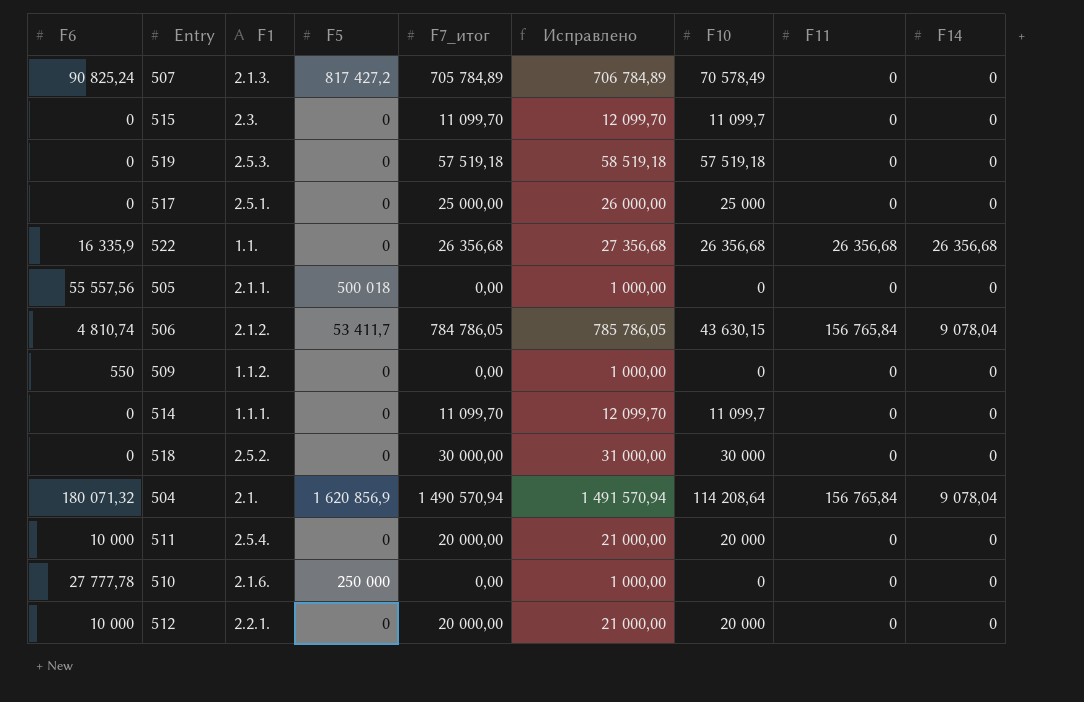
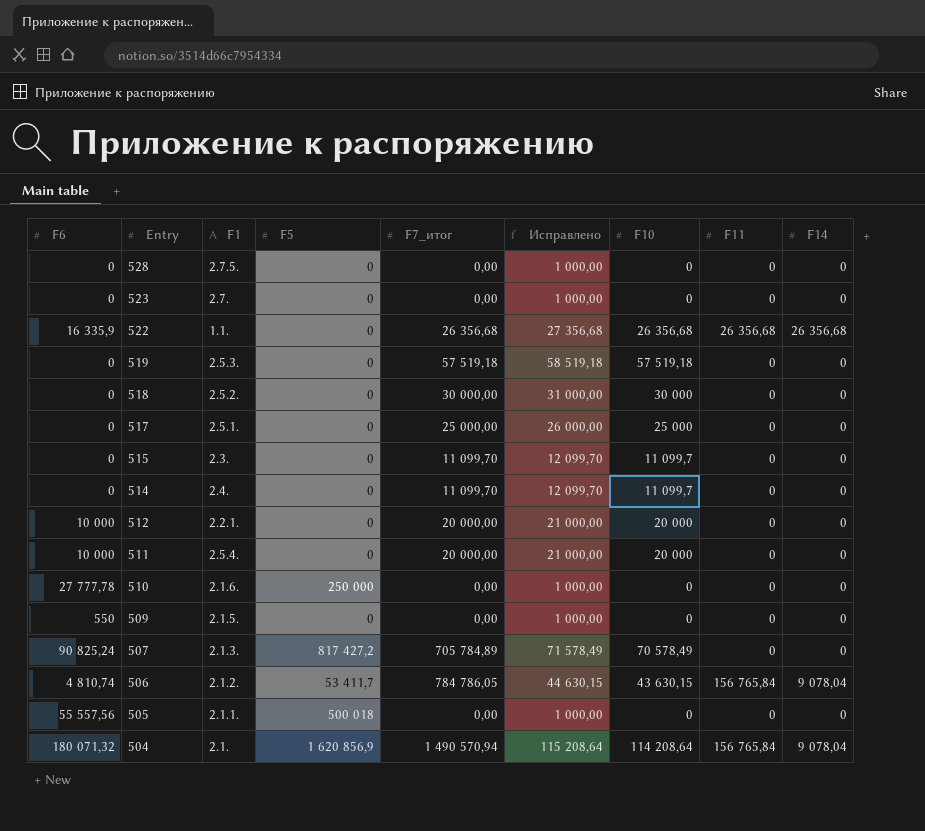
row order: none -> Entry descending
column Исправлено | formula: [F7_итог] + 1000 -> [F10] + 1000
row 528: none -> 0 | 2.7.5. | 0 | 0,00 | 1 000,00 | 0 | 0 | 0
row 523: none -> 0 | 2.7. | 0 | 0,00 | 1 000,00 | 0 | 0 | 0
514 | F1: 1.1.1. -> 2.4.
509 | F1: 1.1.2. -> 2.1.5.

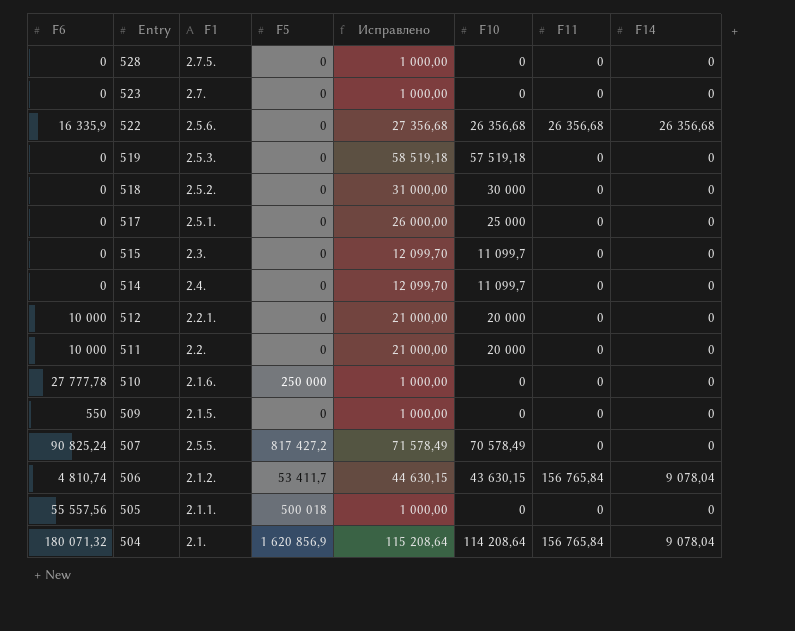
column F7_итог | position: 5 -> none
522 | F1: 1.1. -> 2.5.6.
511 | F1: 2.5.4. -> 2.2.
507 | F1: 2.1.3. -> 2.5.5.

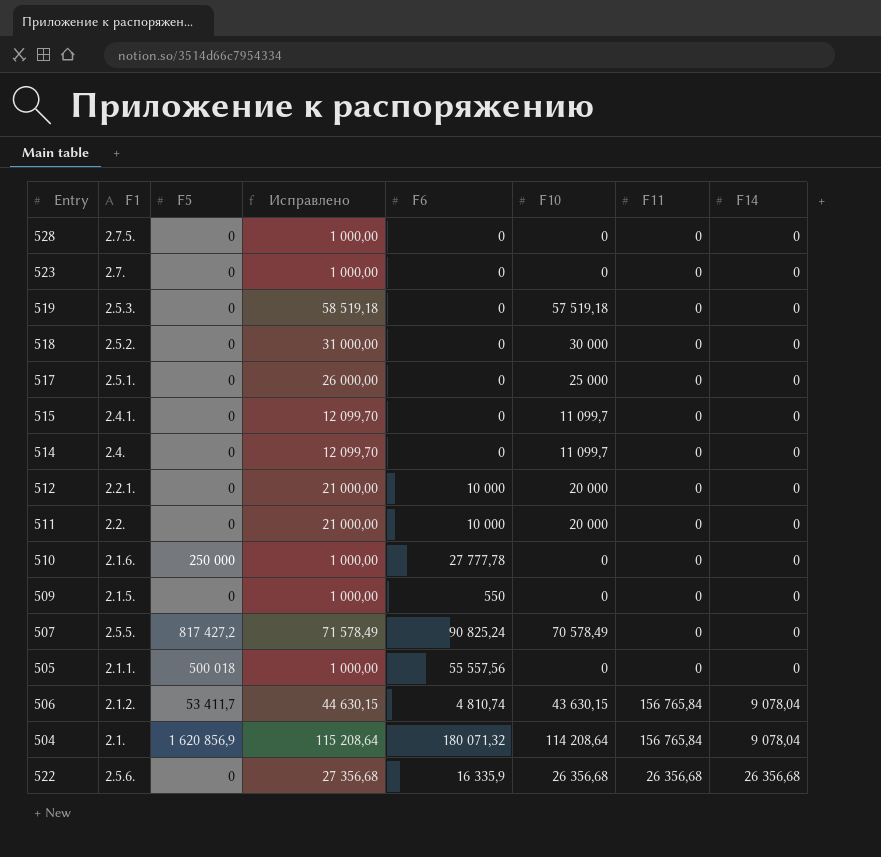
row order: Entry descending -> F14 ascending
column F6 | position: 1 -> 5
515 | F1: 2.3. -> 2.4.1.

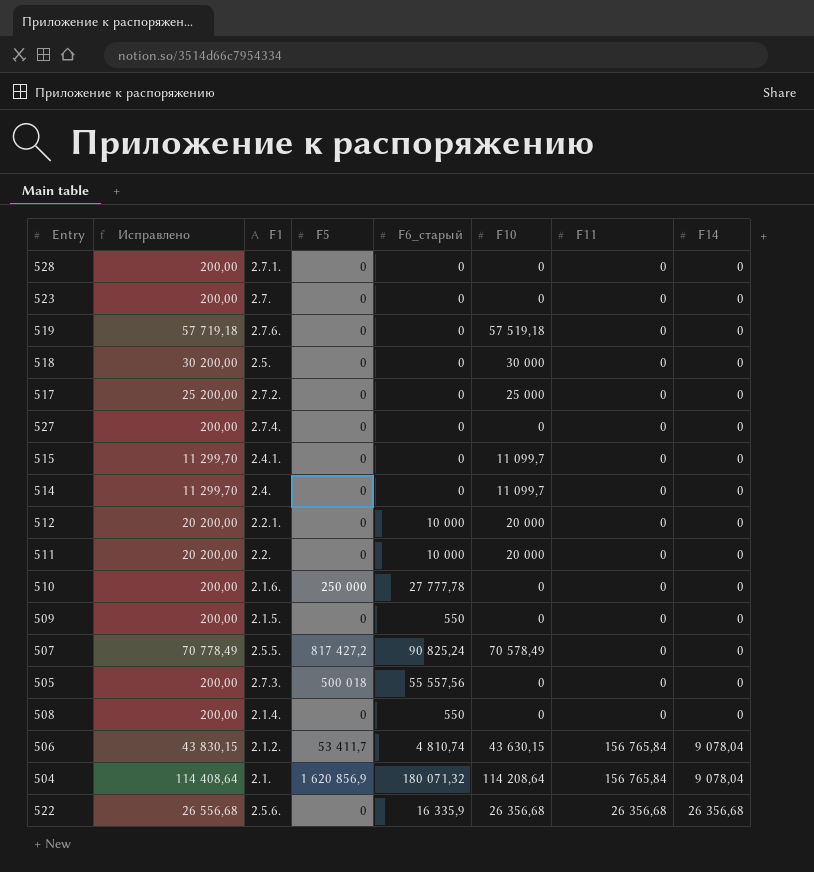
column Исправлено | formula: [F10] + 1000 -> [F10] + 200
column Исправлено | position: 4 -> 2
column name: F6 -> F6_старый
528 | F1: 2.7.5. -> 2.7.1.
519 | F1: 2.5.3. -> 2.7.6.
518 | F1: 2.5.2. -> 2.5.
517 | F1: 2.5.1. -> 2.7.2.
row 527: none -> 200,00 | 2.7.4. | 0 | 0 | 0 | 0 | 0
505 | F1: 2.1.1. -> 2.7.3.
row 508: none -> 200,00 | 2.1.4. | 0 | 550 | 0 | 0 | 0

